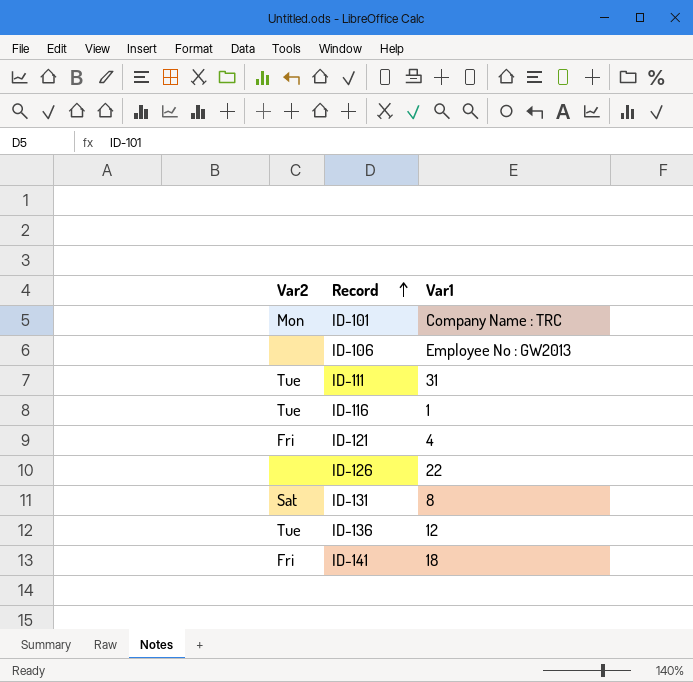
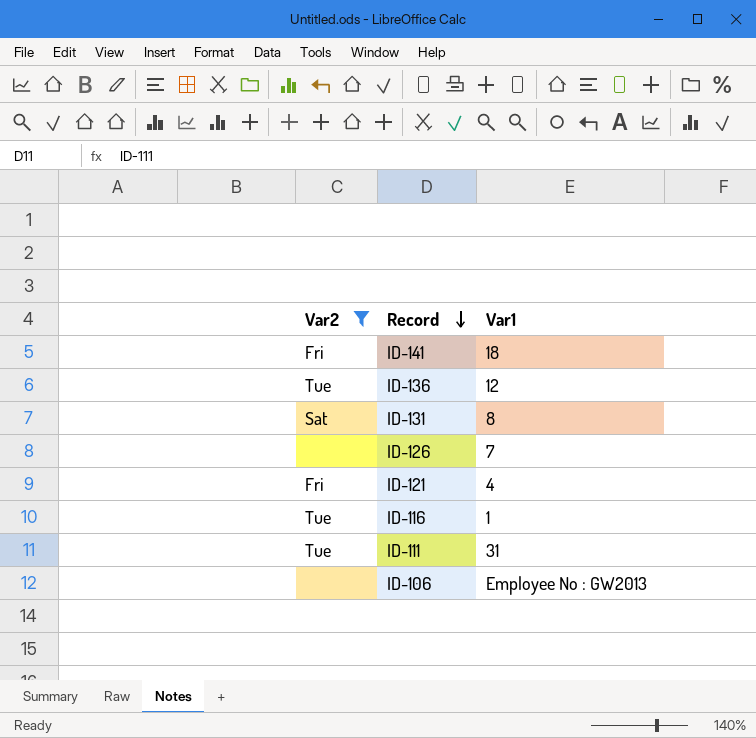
filter: none -> Var2 != Mon
row order: Record ascending -> Record descending
ID-126 | Var1: 22 -> 7

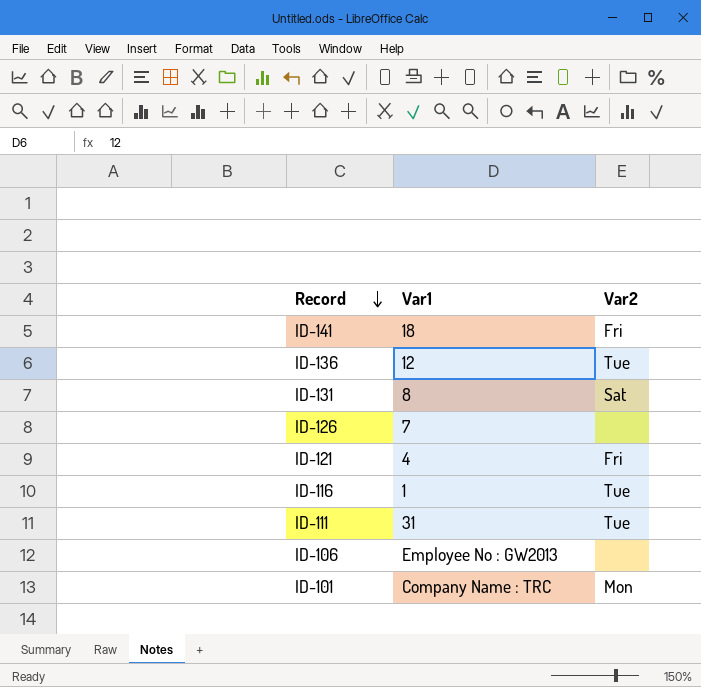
filter: Var2 != Mon -> none
column Var2 | position: 1 -> 3

